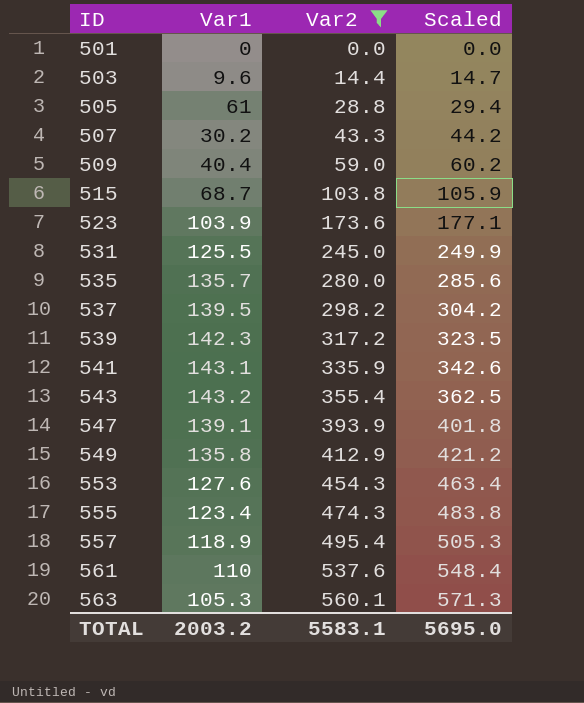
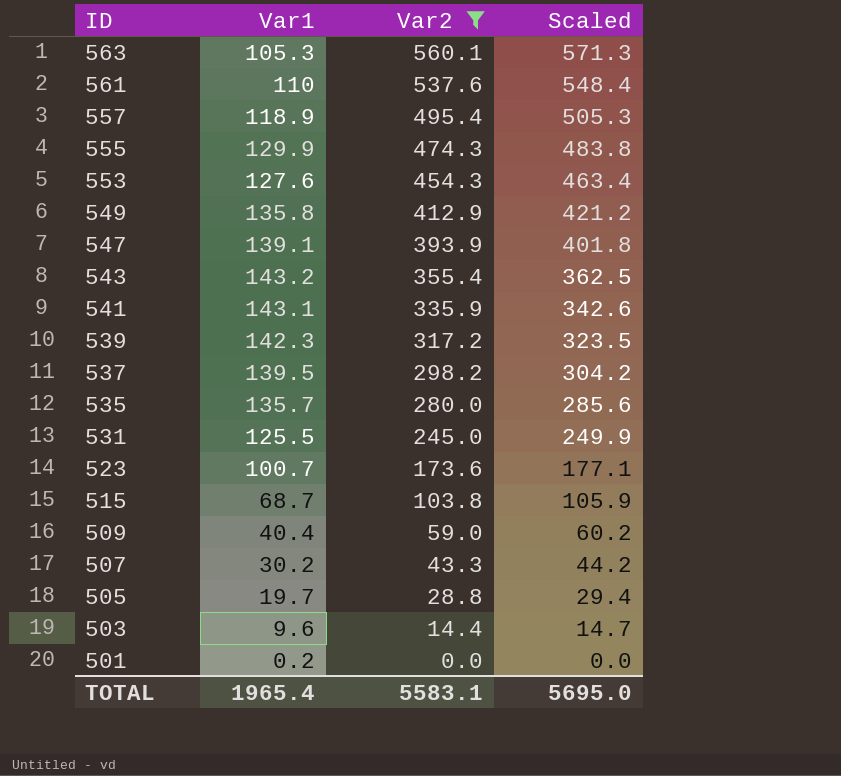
row order: ID ascending -> ID descending
555 | Var1: 123.4 -> 129.9
523 | Var1: 103.9 -> 100.7
505 | Var1: 61 -> 19.7
501 | Var1: 0 -> 0.2
TOTAL | Var1: 2003.2 -> 1965.4

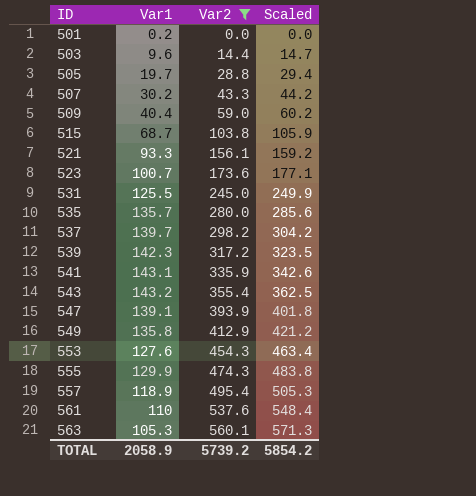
row order: ID descending -> ID ascending
row 521: none -> 93.3 | 156.1 | 159.2
537 | Var1: 139.5 -> 139.7
TOTAL | Var1: 1965.4 -> 2058.9
TOTAL | Var2: 5583.1 -> 5739.2
TOTAL | Scaled: 5695.0 -> 5854.2

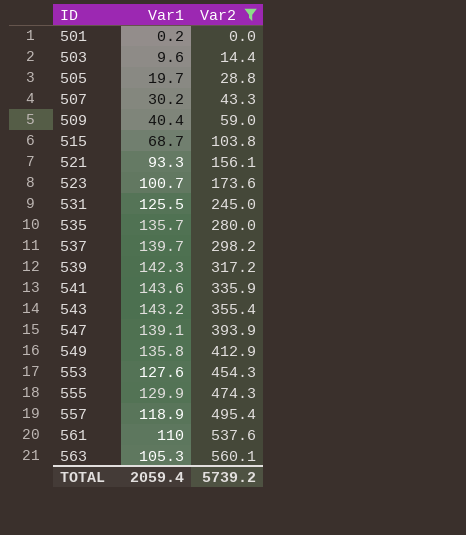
column Scaled | formula: [Var2] * 1.02 -> none
541 | Var1: 143.1 -> 143.6
TOTAL | Var1: 2058.9 -> 2059.4

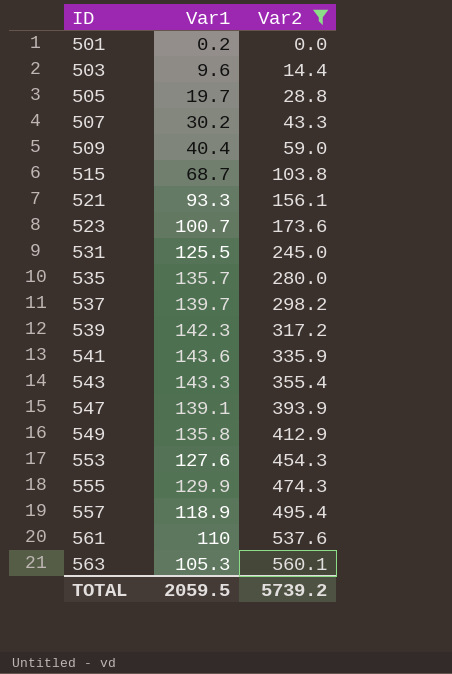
543 | Var1: 143.2 -> 143.3
TOTAL | Var1: 2059.4 -> 2059.5

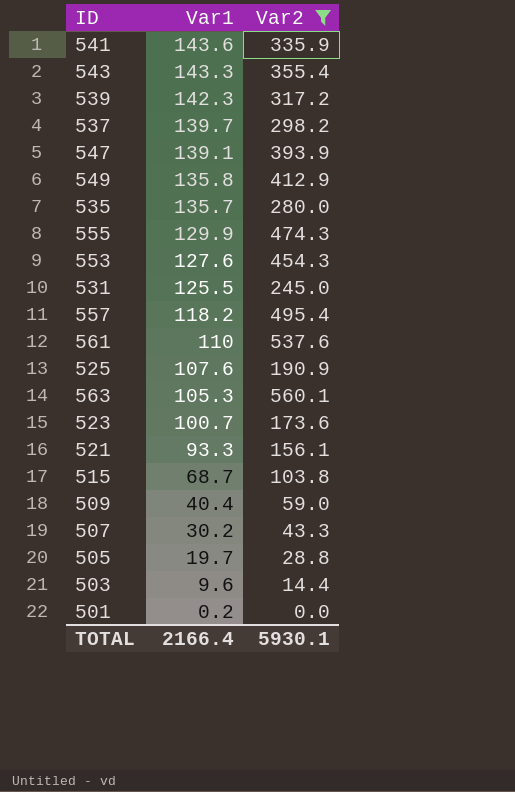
row order: ID ascending -> Var1 descending
557 | Var1: 118.9 -> 118.2
row 525: none -> 107.6 | 190.9
TOTAL | Var1: 2059.5 -> 2166.4
TOTAL | Var2: 5739.2 -> 5930.1

